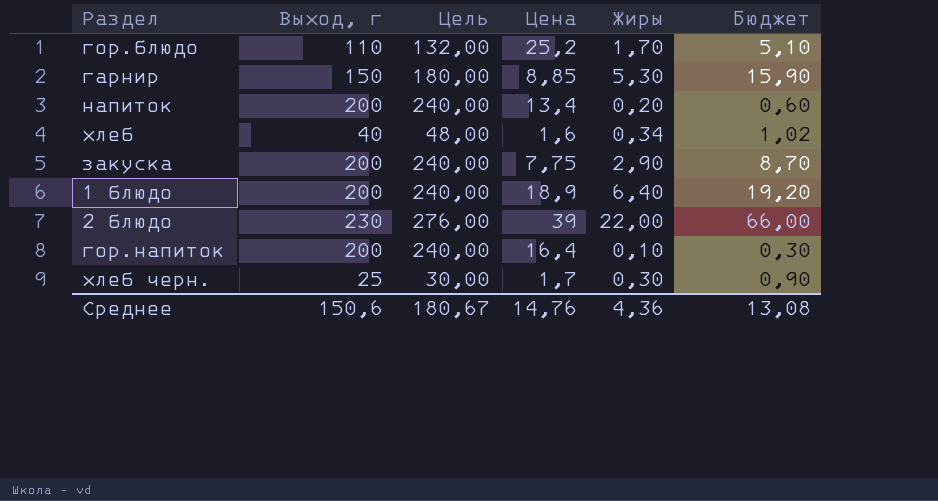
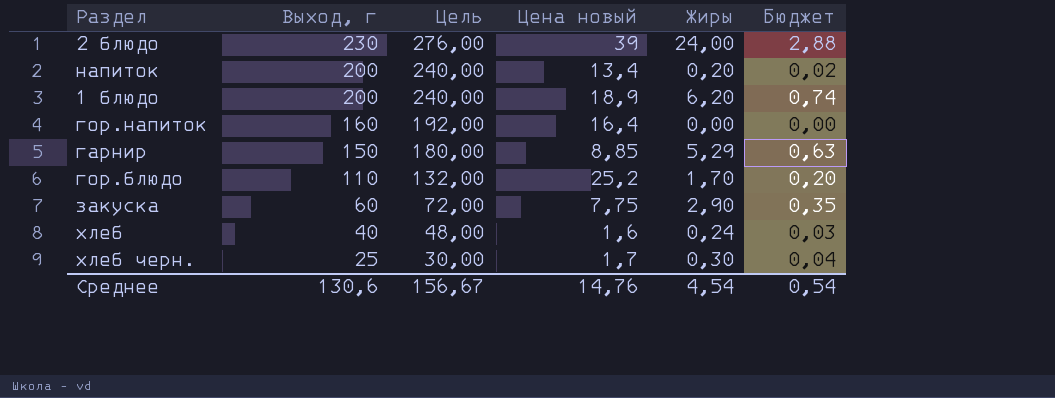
row order: none -> Выход, г descending
column name: Цена -> Цена новый
column Бюджет | formula: [Жиры] * 3 -> [Жиры] * 0,12
2 блюдо | Жиры: 22,00 -> 24,00
1 блюдо | Жиры: 6,40 -> 6,20
гор.напиток | Выход, г: 200 -> 160
гор.напиток | Цель: 240,00 -> 192,00
гор.напиток | Жиры: 0,10 -> 0,00
гарнир | Жиры: 5,30 -> 5,29
закуска | Выход, г: 200 -> 60
закуска | Цель: 240,00 -> 72,00
хлеб | Жиры: 0,34 -> 0,24
Среднее | Выход, г: 150,6 -> 130,6
Среднее | Цель: 180,67 -> 156,67
Среднее | Жиры: 4,36 -> 4,54
Среднее | Бюджет: 13,08 -> 0,54

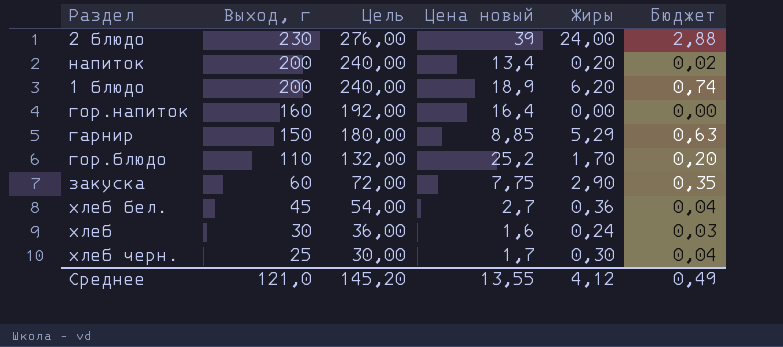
row хлеб бел.: none -> 45 | 54,00 | 2,7 | 0,36 | 0,04
хлеб | Выход, г: 40 -> 30
хлеб | Цель: 48,00 -> 36,00
Среднее | Выход, г: 130,6 -> 121,0
Среднее | Цель: 156,67 -> 145,20
Среднее | Цена новый: 14,76 -> 13,55
Среднее | Жиры: 4,54 -> 4,12
Среднее | Бюджет: 0,54 -> 0,49

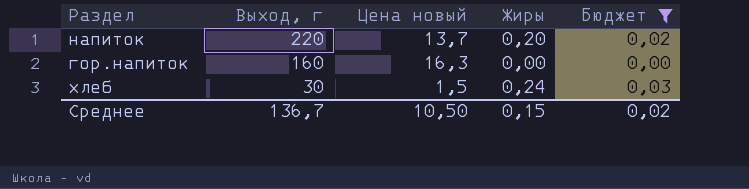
filter: none -> Бюджет <= 0,03
column Цель | formula: [Выход, г] * 1,2 -> none
напиток | Выход, г: 200 -> 220
напиток | Цена новый: 13,4 -> 13,7
гор.напиток | Цена новый: 16,4 -> 16,3
хлеб | Цена новый: 1,6 -> 1,5
Среднее | Выход, г: 121,0 -> 136,7
Среднее | Цена новый: 13,55 -> 10,50
Среднее | Жиры: 4,12 -> 0,15
Среднее | Бюджет: 0,49 -> 0,02

